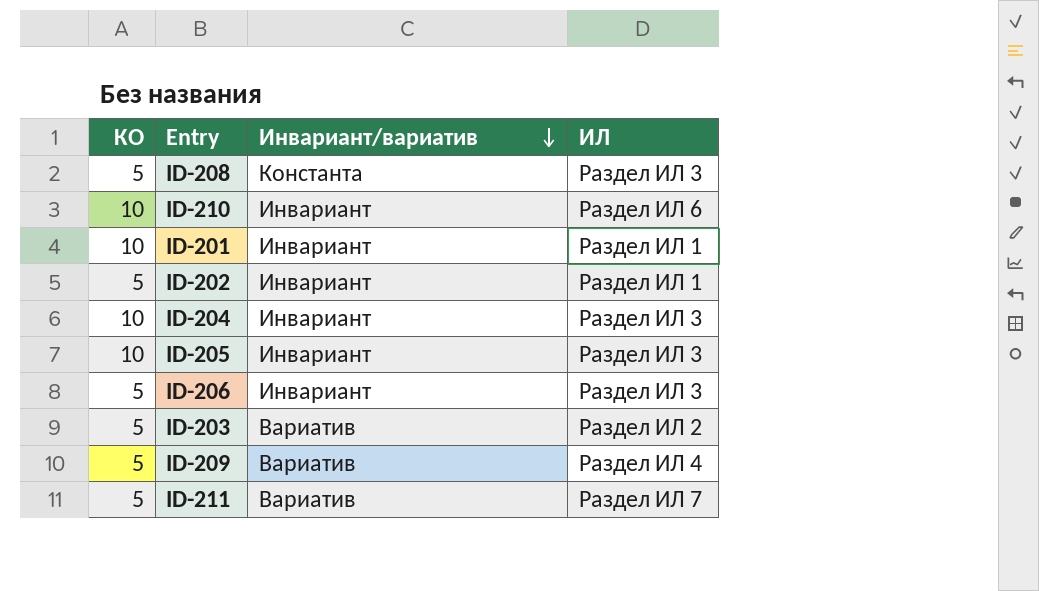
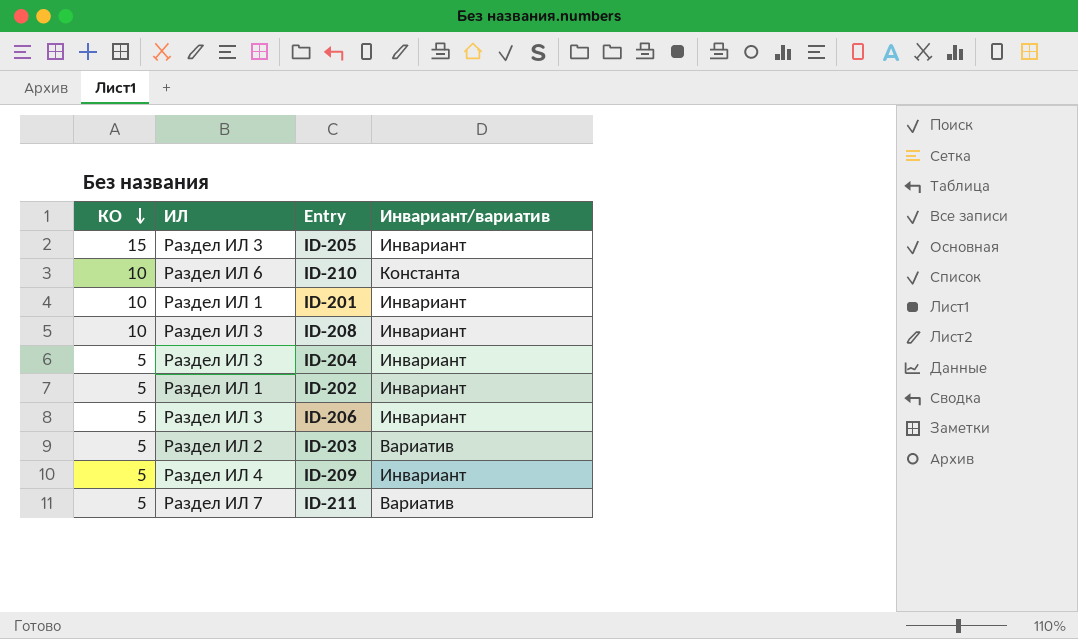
row order: Инвариант/вариатив descending -> КО descending
column ИЛ | position: 4 -> 2
ID-205 | КО: 10 -> 15
ID-210 | Инвариант/вариатив: Инвариант -> Константа
ID-208 | КО: 5 -> 10
ID-208 | Инвариант/вариатив: Константа -> Инвариант
ID-204 | КО: 10 -> 5
ID-209 | Инвариант/вариатив: Вариатив -> Инвариант

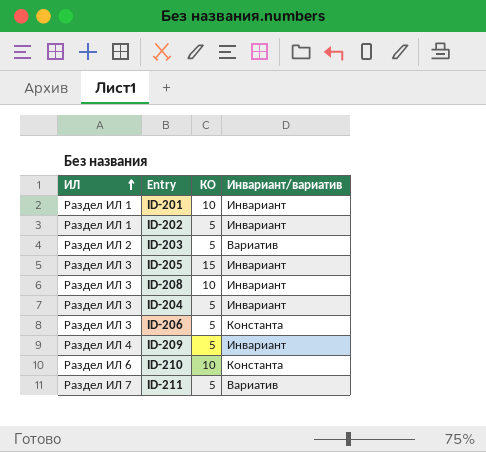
row order: КО descending -> ИЛ ascending
column КО | position: 1 -> 3
ID-206 | Инвариант/вариатив: Инвариант -> Константа

